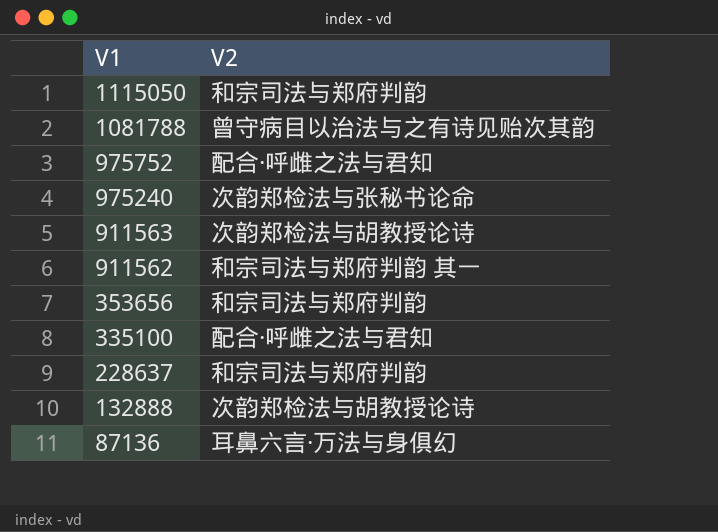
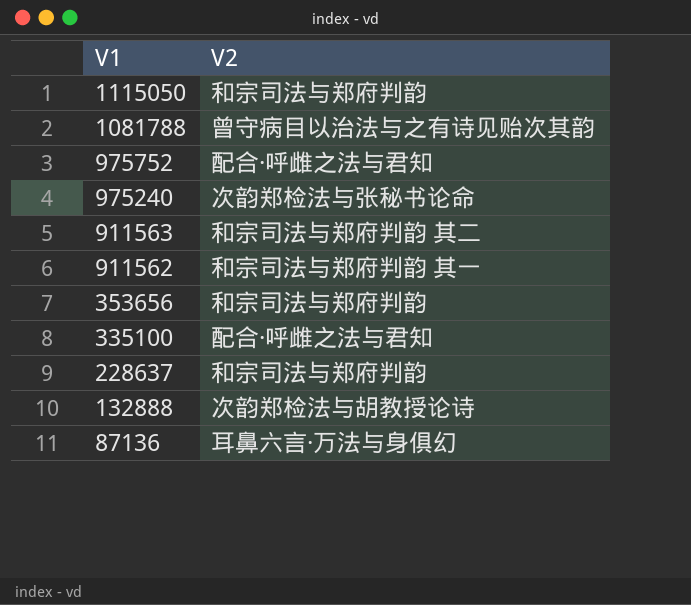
911563 | V2: 次韵郑检法与胡教授论诗 -> 和宗司法与郑府判韵 其二

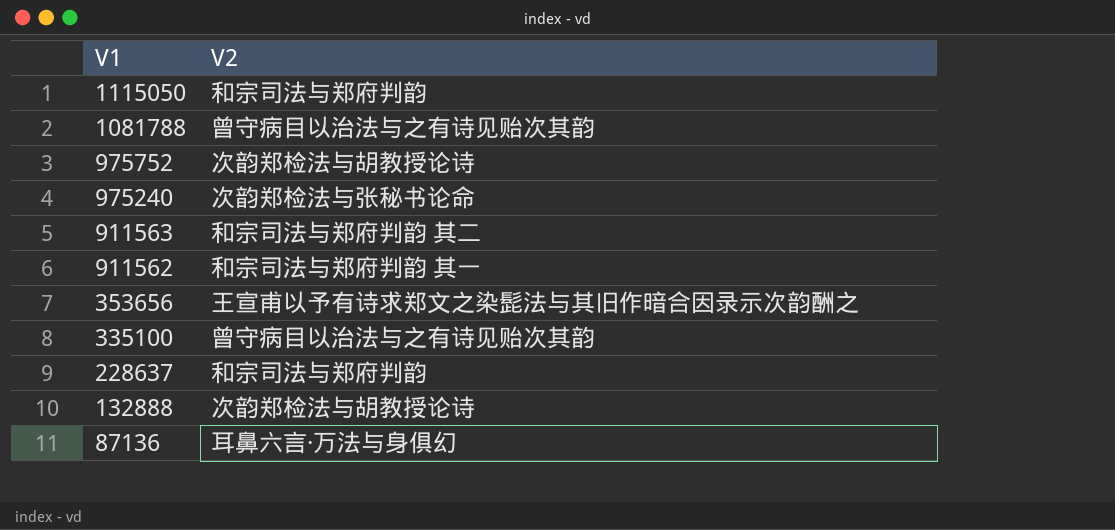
975752 | V2: 配合·呼雌之法与君知 -> 次韵郑检法与胡教授论诗
353656 | V2: 和宗司法与郑府判韵 -> 王宣甫以予有诗求郑文之染髭法与其旧作暗合因录示次韵酬之
335100 | V2: 配合·呼雌之法与君知 -> 曾守病目以治法与之有诗见贻次其韵

